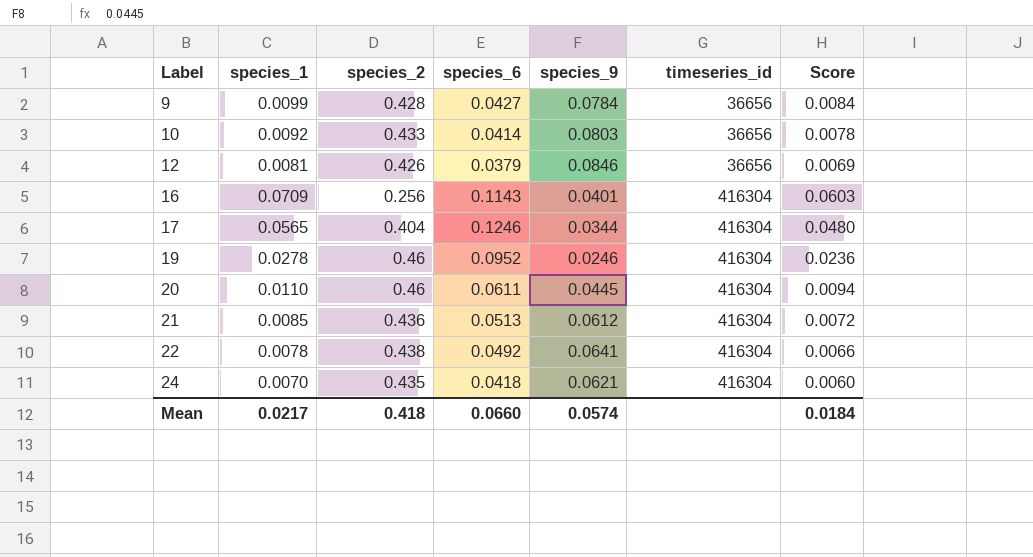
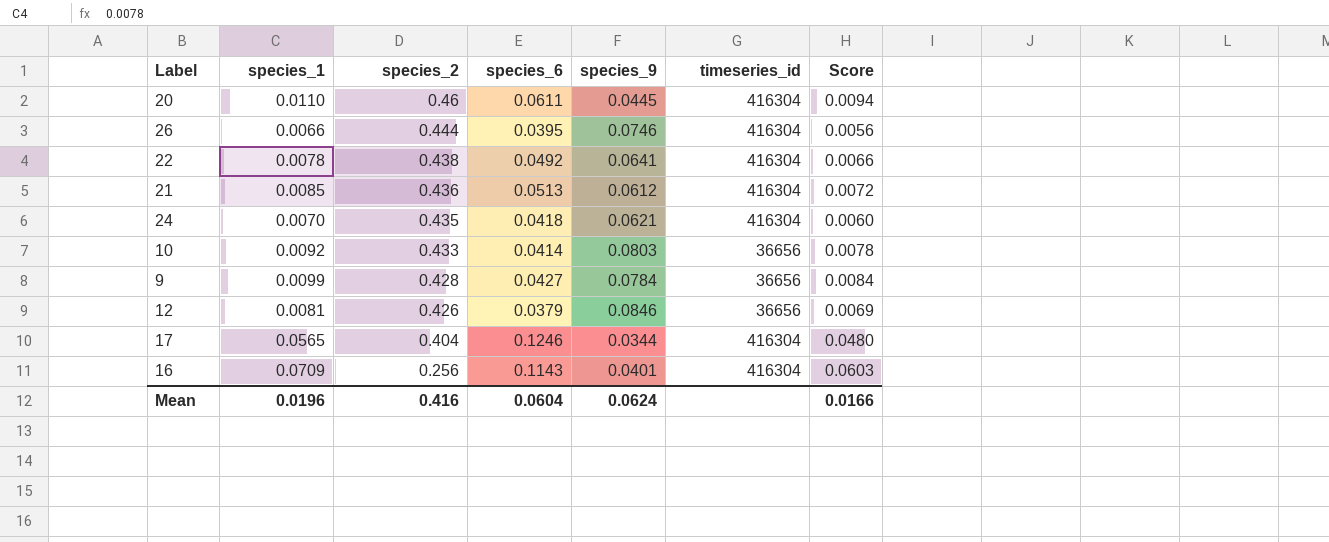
row order: Label ascending -> species_2 descending
row 19: 0.0278 | 0.46 | 0.0952 | 0.0246 | 416304 | 0.0236 -> none
row 26: none -> 0.0066 | 0.444 | 0.0395 | 0.0746 | 416304 | 0.0056
Mean | species_1: 0.0217 -> 0.0196
Mean | species_2: 0.418 -> 0.416
Mean | species_6: 0.0660 -> 0.0604
Mean | species_9: 0.0574 -> 0.0624
Mean | Score: 0.0184 -> 0.0166

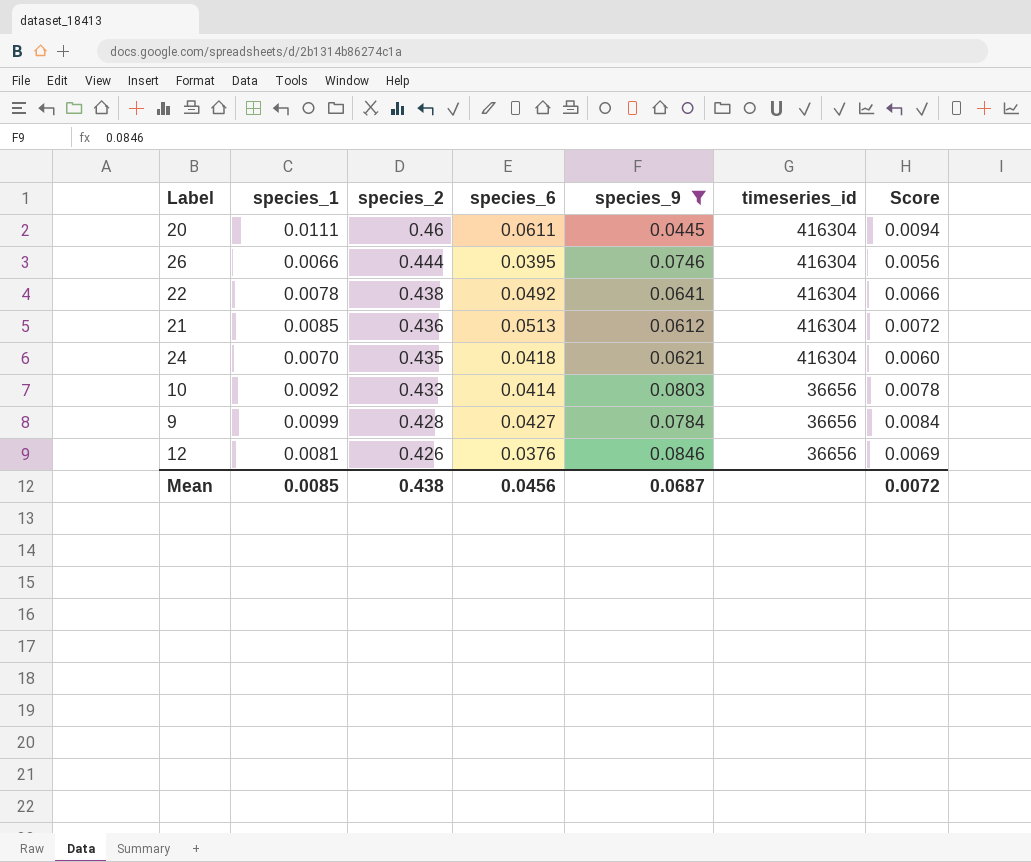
filter: none -> species_9 >= 0.0445
20 | species_1: 0.0110 -> 0.0111
12 | species_6: 0.0379 -> 0.0376
Mean | species_1: 0.0196 -> 0.0085
Mean | species_2: 0.416 -> 0.438
Mean | species_6: 0.0604 -> 0.0456
Mean | species_9: 0.0624 -> 0.0687
Mean | Score: 0.0166 -> 0.0072

